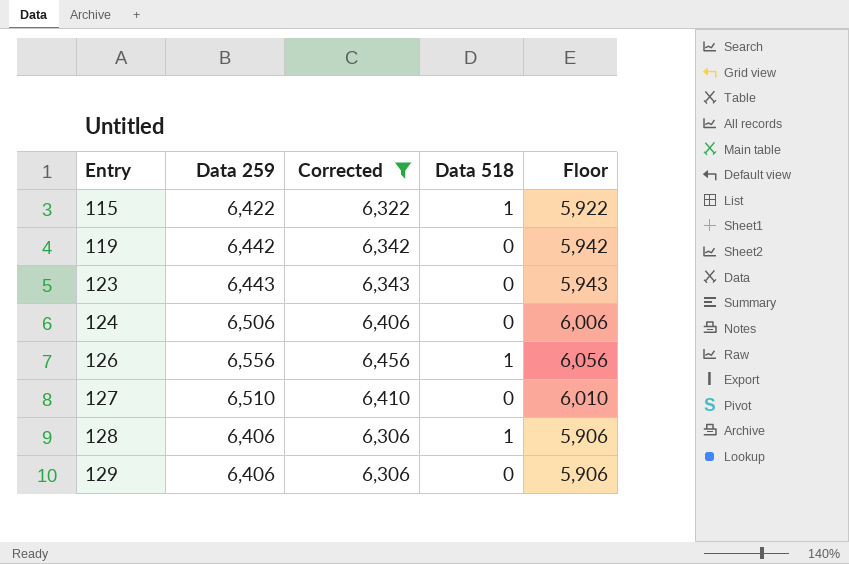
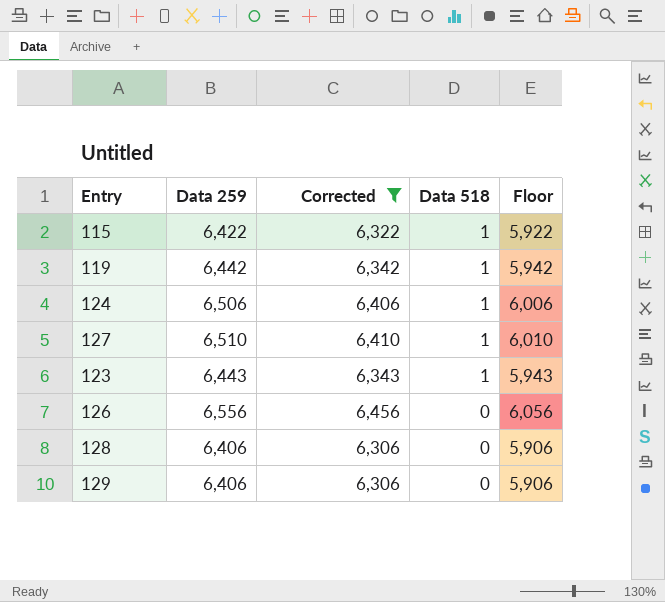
row order: Entry ascending -> Data 518 descending
119 | Data 518: 0 -> 1
124 | Data 518: 0 -> 1
127 | Data 518: 0 -> 1
123 | Data 518: 0 -> 1
126 | Data 518: 1 -> 0
128 | Data 518: 1 -> 0

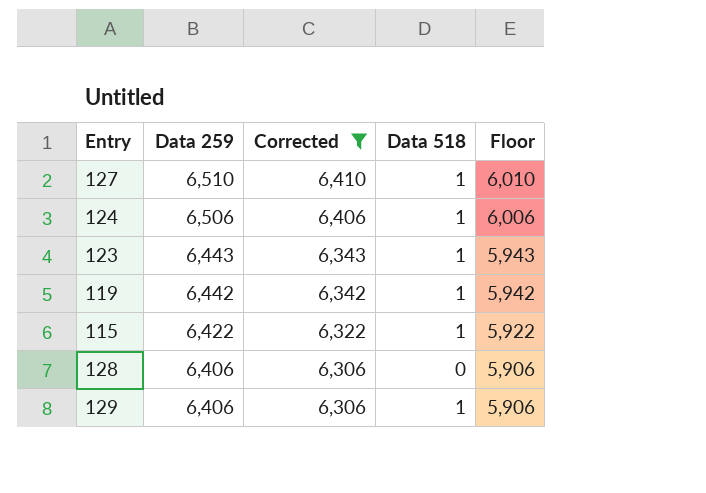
row order: Data 518 descending -> Data 259 descending
row 126: 6,556 | 6,456 | 0 | 6,056 -> none
129 | Data 518: 0 -> 1

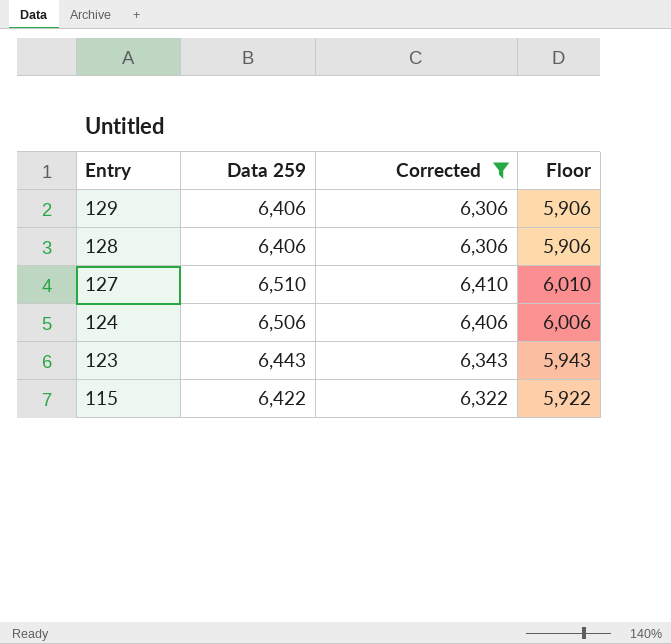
row order: Data 259 descending -> Entry descending
column Data 518 | position: 4 -> none
row 119: 6,442 | 6,342 | 1 | 5,942 -> none

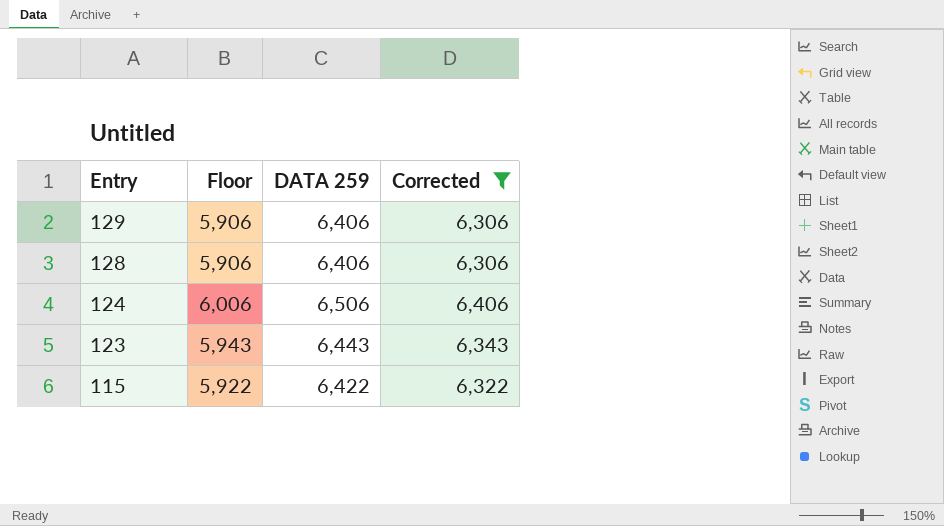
column Floor | position: 4 -> 2
column name: Data 259 -> DATA 259
row 127: 6,510 | 6,410 | 6,010 -> none

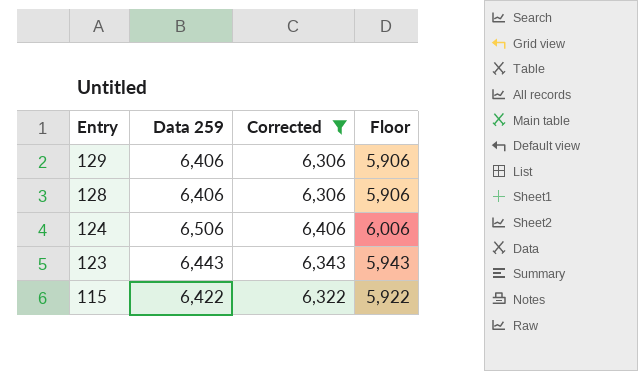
column name: DATA 259 -> Data 259
column Floor | position: 2 -> 4

